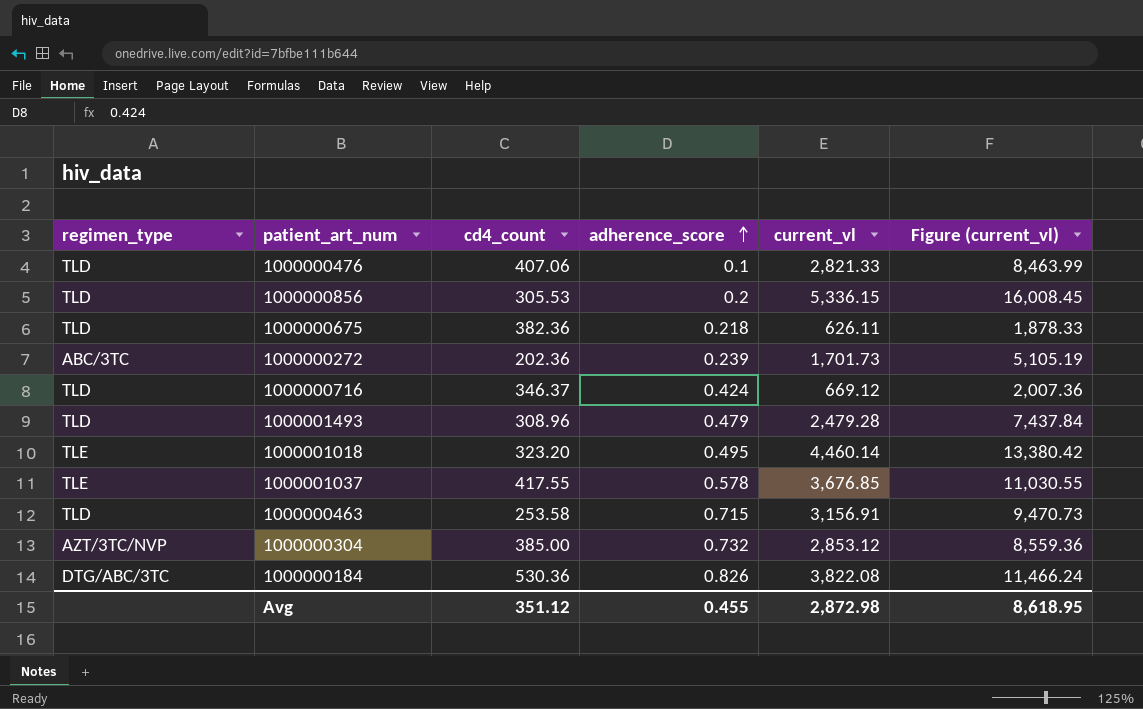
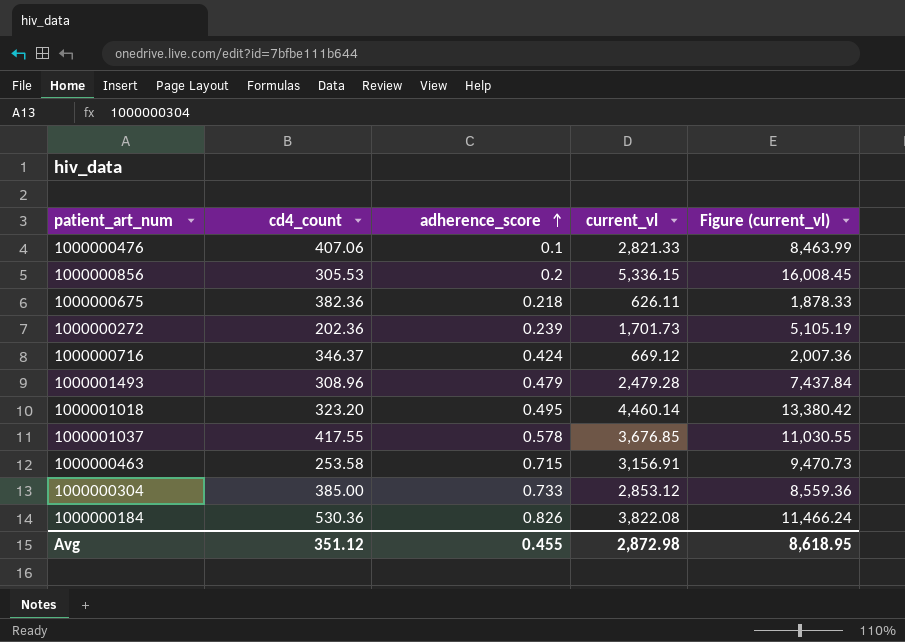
column regimen_type | position: 1 -> none
1000000304 | adherence_score: 0.732 -> 0.733

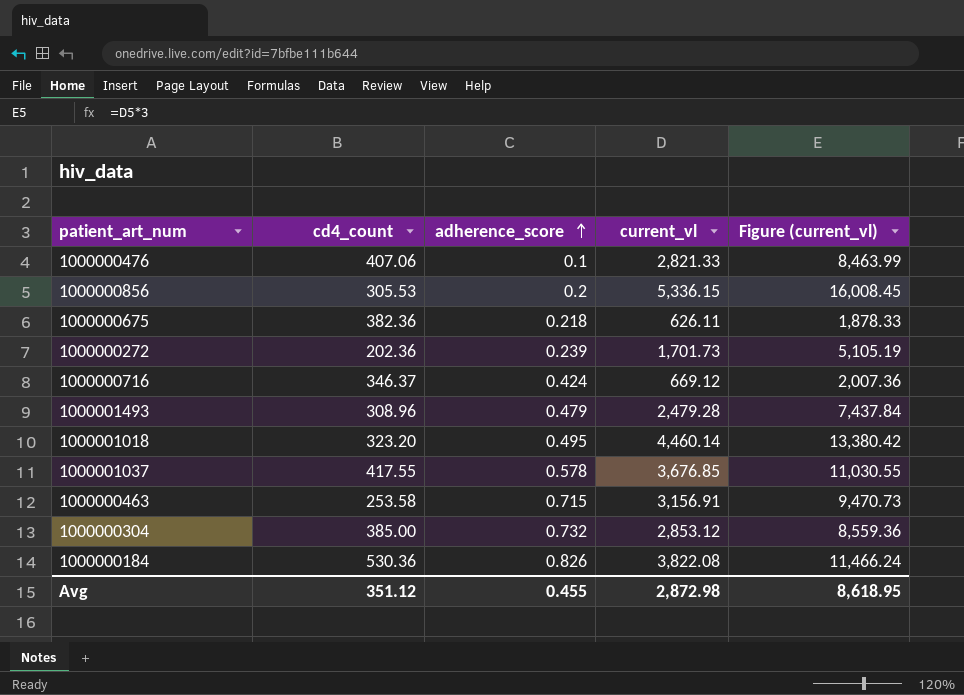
1000000304 | adherence_score: 0.733 -> 0.732

